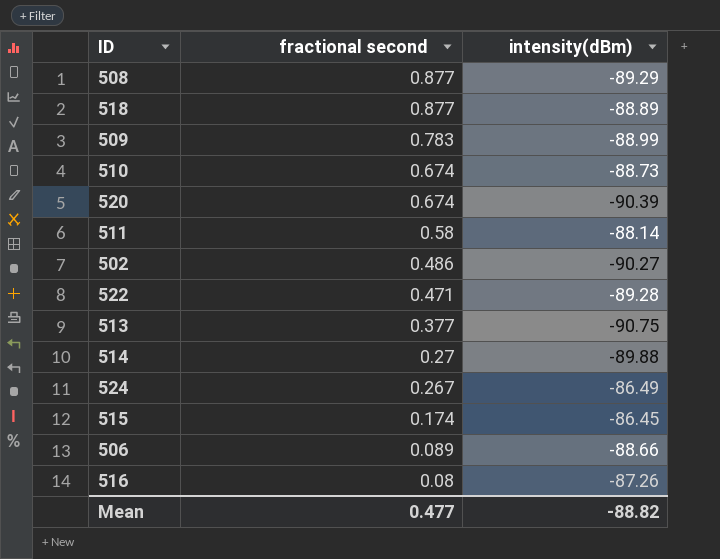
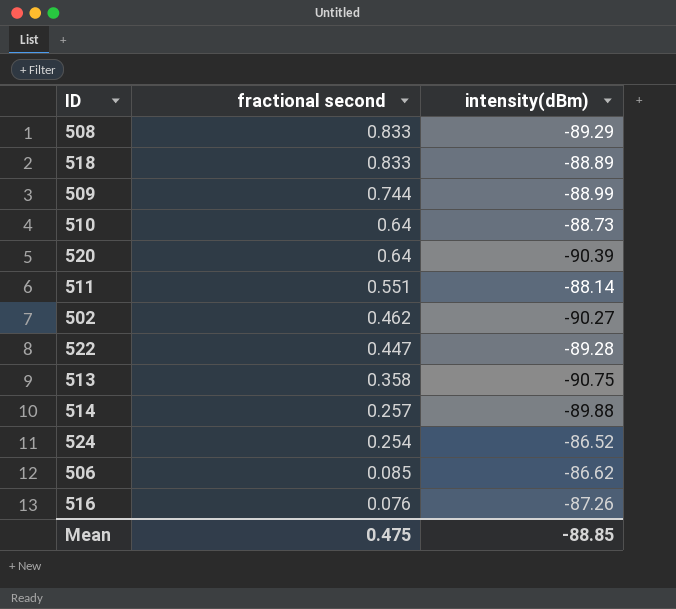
row 515: 0.174 | -86.45 -> none
508 | fractional second: 0.877 -> 0.833
518 | fractional second: 0.877 -> 0.833
509 | fractional second: 0.783 -> 0.744
510 | fractional second: 0.674 -> 0.64
520 | fractional second: 0.674 -> 0.64
511 | fractional second: 0.58 -> 0.551
502 | fractional second: 0.486 -> 0.462
522 | fractional second: 0.471 -> 0.447
513 | fractional second: 0.377 -> 0.358
514 | fractional second: 0.27 -> 0.257
524 | fractional second: 0.267 -> 0.254
524 | intensity(dBm): -86.49 -> -86.52
506 | fractional second: 0.089 -> 0.085
506 | intensity(dBm): -88.66 -> -86.62
516 | fractional second: 0.08 -> 0.076
Mean | fractional second: 0.477 -> 0.475
Mean | intensity(dBm): -88.82 -> -88.85

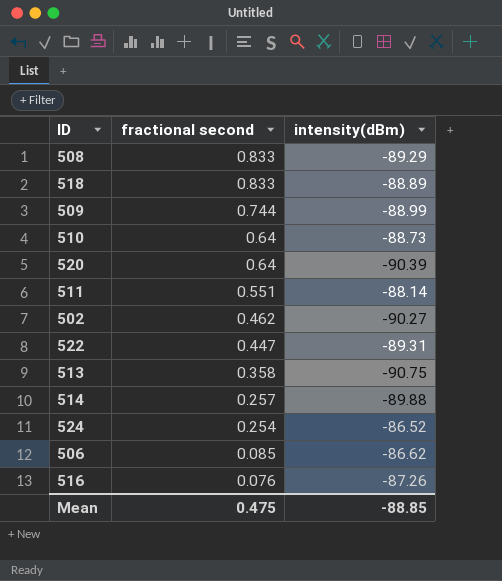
522 | intensity(dBm): -89.28 -> -89.31

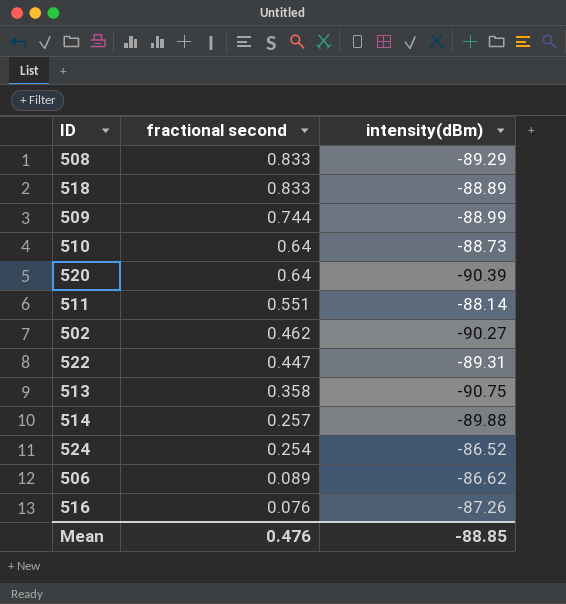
506 | fractional second: 0.085 -> 0.089
Mean | fractional second: 0.475 -> 0.476

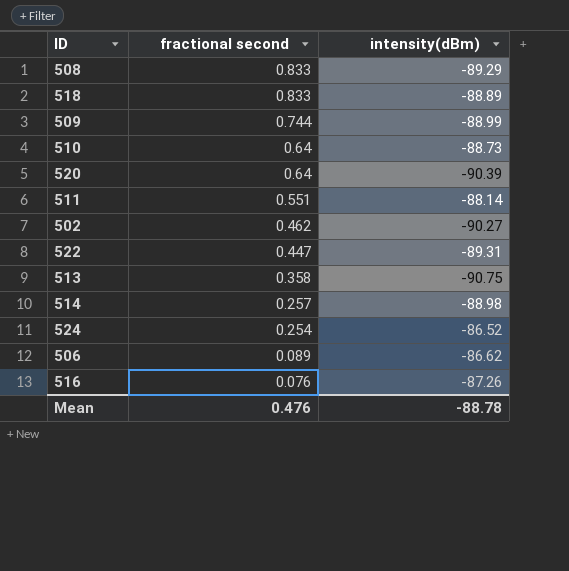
514 | intensity(dBm): -89.88 -> -88.98
Mean | intensity(dBm): -88.85 -> -88.78

